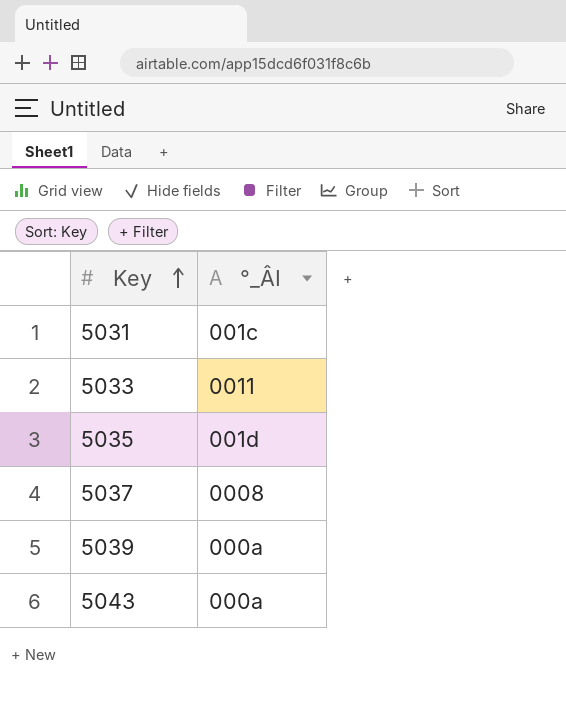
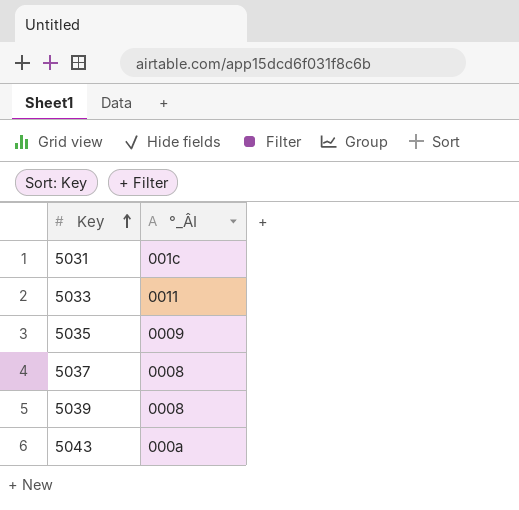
5035 | °_ÂI: 001d -> 0009
5039 | °_ÂI: 000a -> 0008

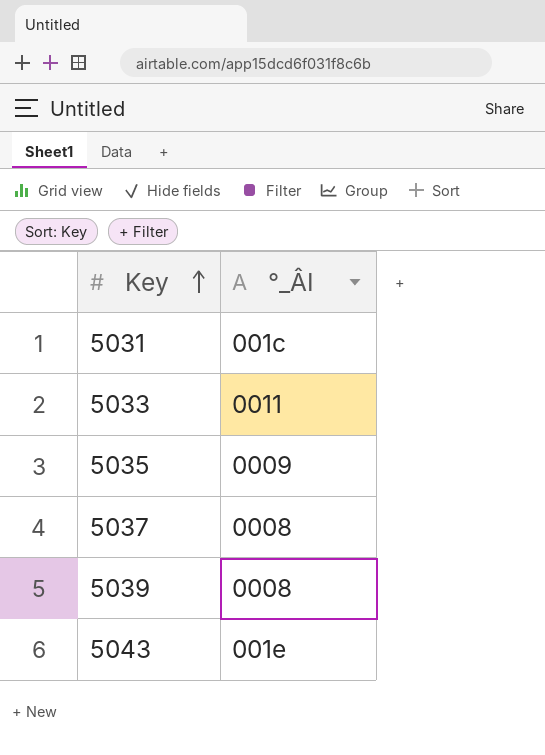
5043 | °_ÂI: 000a -> 001e

